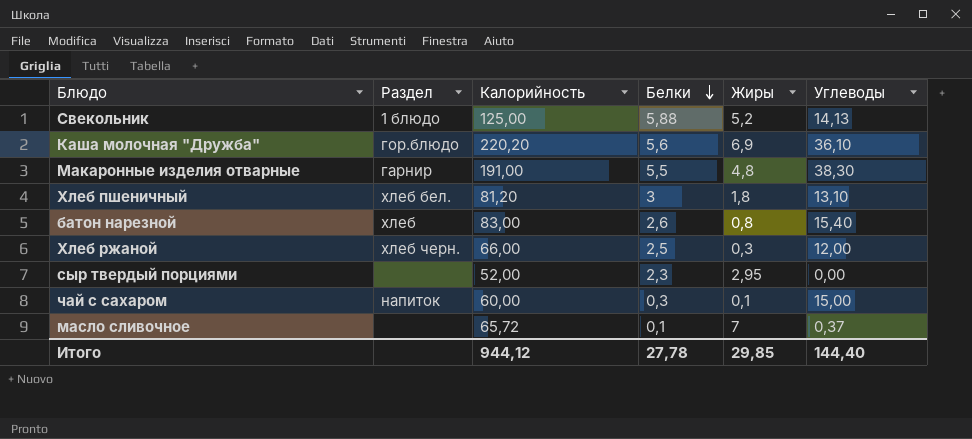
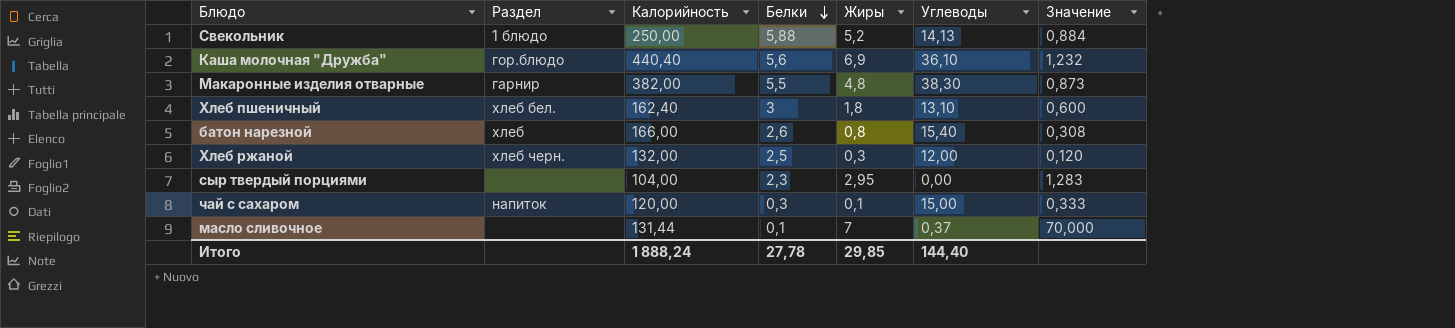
column Значение | formula: none -> [Жиры] / [Белки]
Свекольник | Калорийность: 125,00 -> 250,00
Каша молочная "Дружба" | Калорийность: 220,20 -> 440,40
Макаронные изделия отварные | Калорийность: 191,00 -> 382,00
Хлеб пшеничный | Калорийность: 81,20 -> 162,40
батон нарезной | Калорийность: 83,00 -> 166,00
Хлеб ржаной | Калорийность: 66,00 -> 132,00
сыр твердый порциями | Калорийность: 52,00 -> 104,00
чай с сахаром | Калорийность: 60,00 -> 120,00
масло сливочное | Калорийность: 65,72 -> 131,44
Итого | Калорийность: 944,12 -> 1 888,24

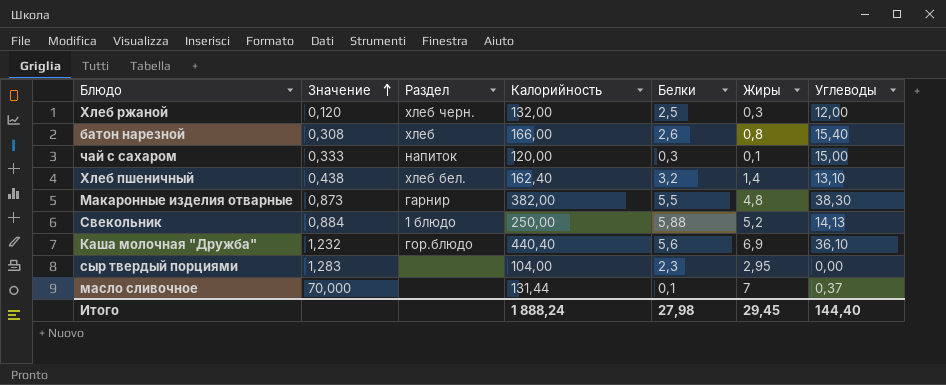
row order: Белки descending -> Значение ascending
column Значение | position: 7 -> 2
Хлеб пшеничный | Значение: 0,600 -> 0,438
Хлеб пшеничный | Белки: 3 -> 3,2
Хлеб пшеничный | Жиры: 1,8 -> 1,4
Итого | Белки: 27,78 -> 27,98
Итого | Жиры: 29,85 -> 29,45

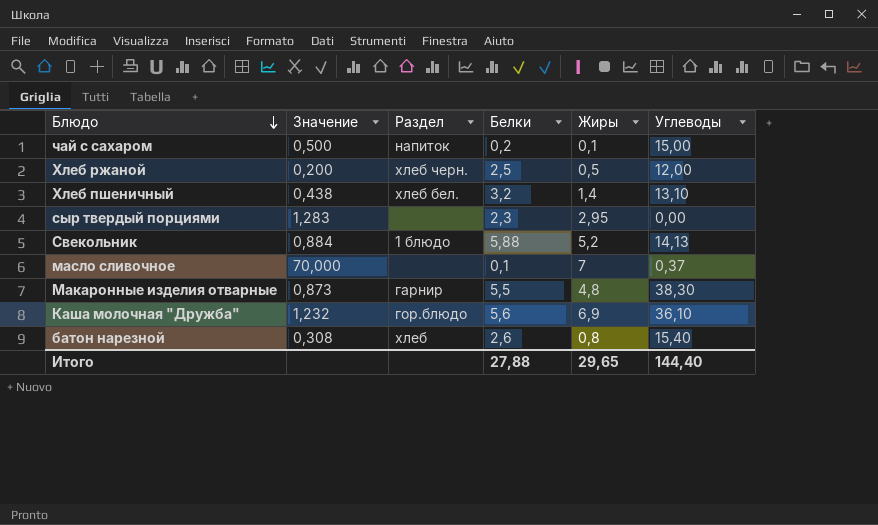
row order: Значение ascending -> Блюдо descending
column Калорийность | position: 4 -> none
чай с сахаром | Значение: 0,333 -> 0,500
чай с сахаром | Белки: 0,3 -> 0,2
Хлеб ржаной | Значение: 0,120 -> 0,200
Хлеб ржаной | Жиры: 0,3 -> 0,5
Итого | Белки: 27,98 -> 27,88
Итого | Жиры: 29,45 -> 29,65

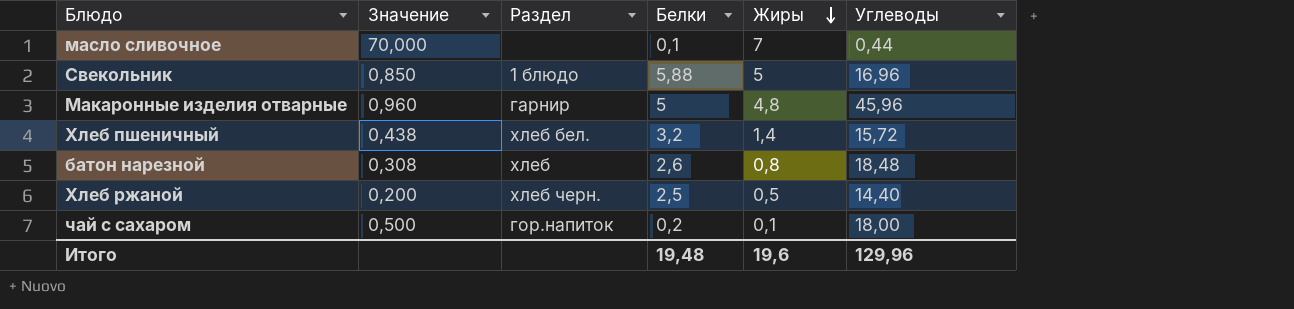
row order: Блюдо descending -> Жиры descending
row сыр твердый порциями: 1,283 | none | 2,3 | 2,95 | 0,00 -> none
row Каша молочная "Дружба": 1,232 | гор.блюдо | 5,6 | 6,9 | 36,10 -> none
масло сливочное | Углеводы: 0,37 -> 0,44
Свекольник | Значение: 0,884 -> 0,850
Свекольник | Жиры: 5,2 -> 5
Свекольник | Углеводы: 14,13 -> 16,96
Макаронные изделия отварные | Значение: 0,873 -> 0,960
Макаронные изделия отварные | Белки: 5,5 -> 5
Макаронные изделия отварные | Углеводы: 38,30 -> 45,96
Хлеб пшеничный | Углеводы: 13,10 -> 15,72
батон нарезной | Углеводы: 15,40 -> 18,48
Хлеб ржаной | Углеводы: 12,00 -> 14,40
чай с сахаром | Раздел: напиток -> гор.напиток
чай с сахаром | Углеводы: 15,00 -> 18,00
Итого | Белки: 27,88 -> 19,48
Итого | Жиры: 29,65 -> 19,6
Итого | Углеводы: 144,40 -> 129,96

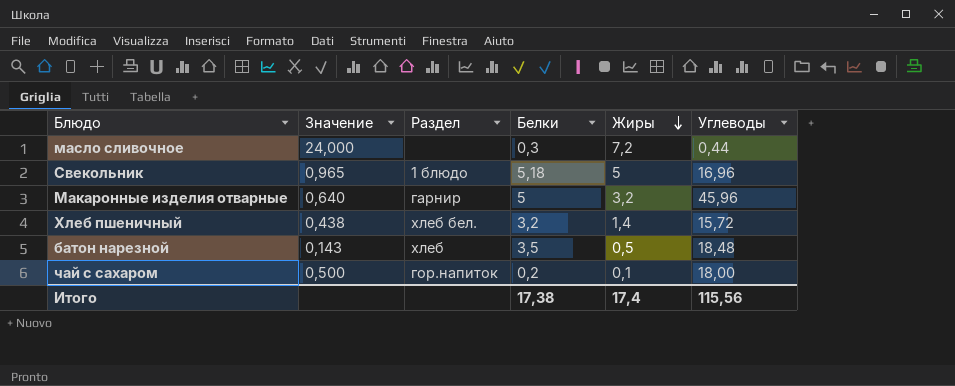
row Хлеб ржаной: 0,200 | хлеб черн. | 2,5 | 0,5 | 14,40 -> none
масло сливочное | Значение: 70,000 -> 24,000
масло сливочное | Белки: 0,1 -> 0,3
масло сливочное | Жиры: 7 -> 7,2
Свекольник | Значение: 0,850 -> 0,965
Свекольник | Белки: 5,88 -> 5,18
Макаронные изделия отварные | Значение: 0,960 -> 0,640
Макаронные изделия отварные | Жиры: 4,8 -> 3,2
батон нарезной | Значение: 0,308 -> 0,143
батон нарезной | Белки: 2,6 -> 3,5
батон нарезной | Жиры: 0,8 -> 0,5
Итого | Белки: 19,48 -> 17,38
Итого | Жиры: 19,6 -> 17,4
Итого | Углеводы: 129,96 -> 115,56

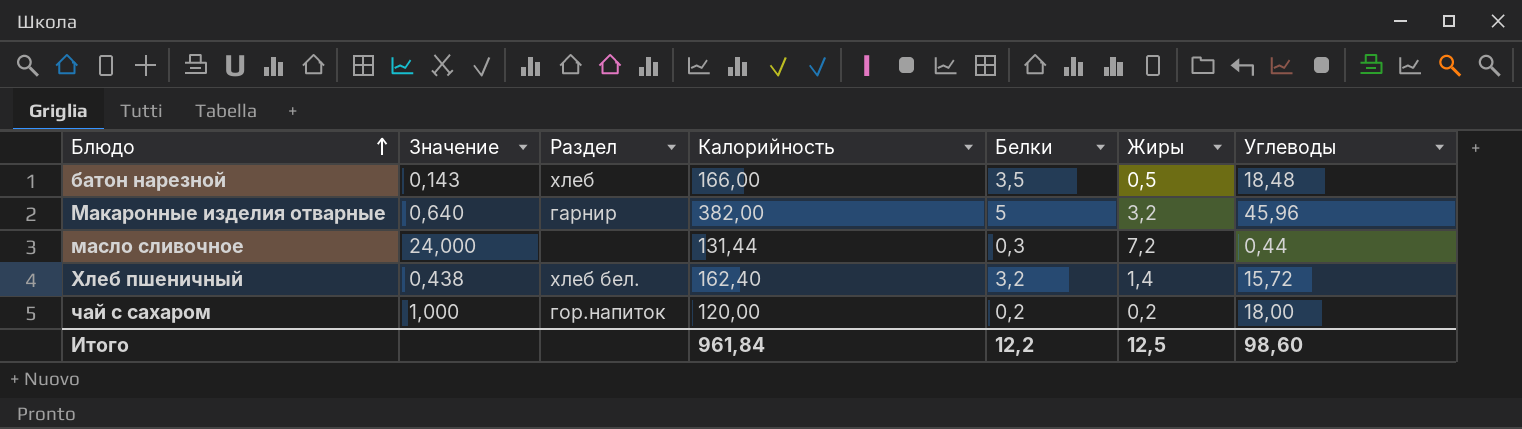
row order: Жиры descending -> Блюдо ascending
column Калорийность | position: none -> 4
row Свекольник: 0,965 | 1 блюдо | 5,18 | 5 | 16,96 -> none
чай с сахаром | Значение: 0,500 -> 1,000
чай с сахаром | Жиры: 0,1 -> 0,2
Итого | Белки: 17,38 -> 12,2
Итого | Жиры: 17,4 -> 12,5
Итого | Углеводы: 115,56 -> 98,60

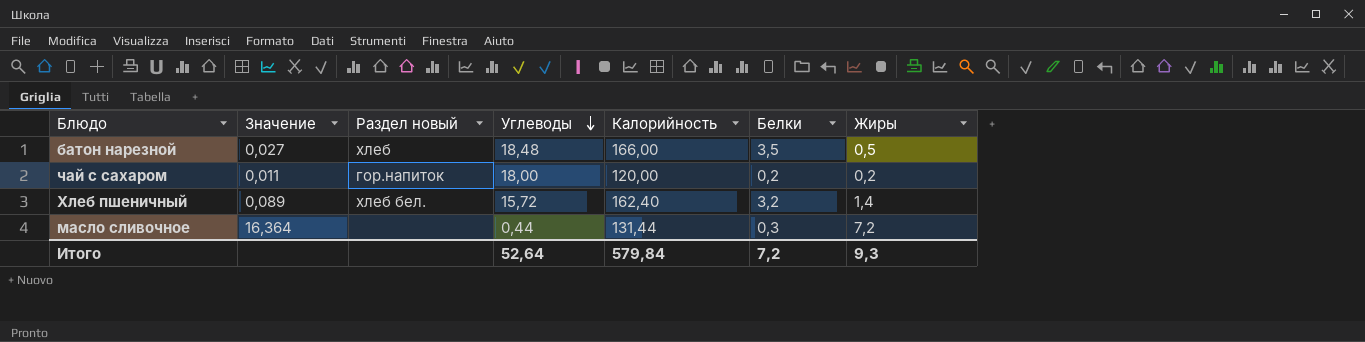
row order: Блюдо ascending -> Углеводы descending
column Значение | formula: [Жиры] / [Белки] -> [Жиры] / [Углеводы]
column name: Раздел -> Раздел новый
column Углеводы | position: 7 -> 4
row Макаронные изделия отварные: 0,640 | гарнир | 382,00 | 5 | 3,2 | 45,96 -> none
Итого | Углеводы: 98,60 -> 52,64
Итого | Калорийность: 961,84 -> 579,84
Итого | Белки: 12,2 -> 7,2
Итого | Жиры: 12,5 -> 9,3

